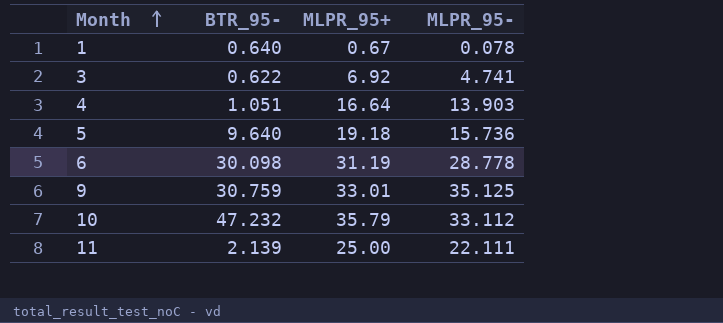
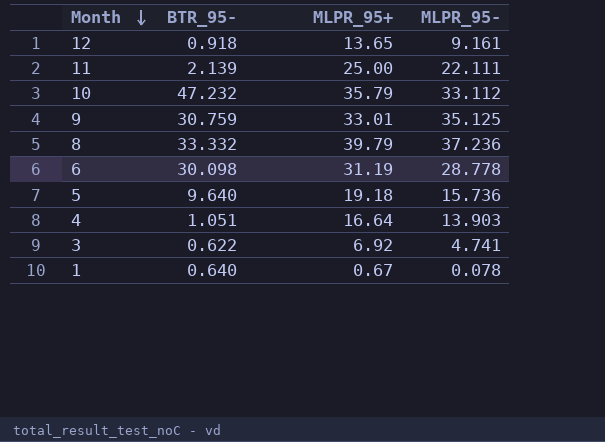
row order: Month ascending -> Month descending
row 12: none -> 0.918 | 13.65 | 9.161
row 8: none -> 33.332 | 39.79 | 37.236

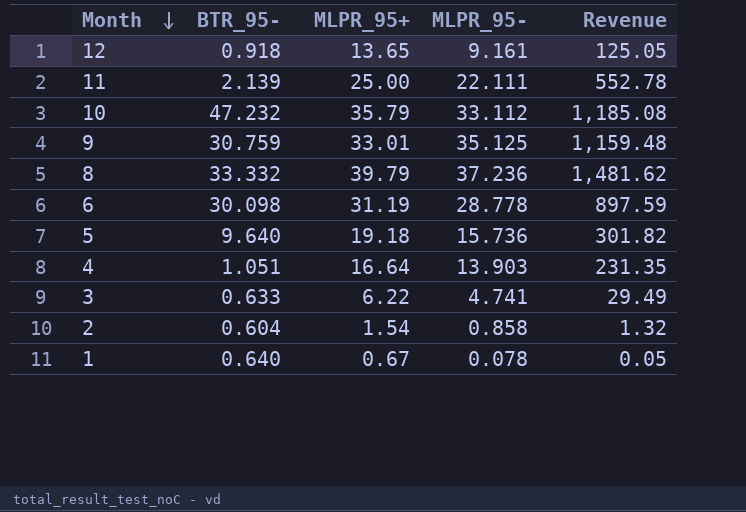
column Revenue | formula: none -> [MLPR_95+] * [MLPR_95-]
3 | BTR_95-: 0.622 -> 0.633
3 | MLPR_95+: 6.92 -> 6.22
row 2: none -> 0.604 | 1.54 | 0.858 | 1.32

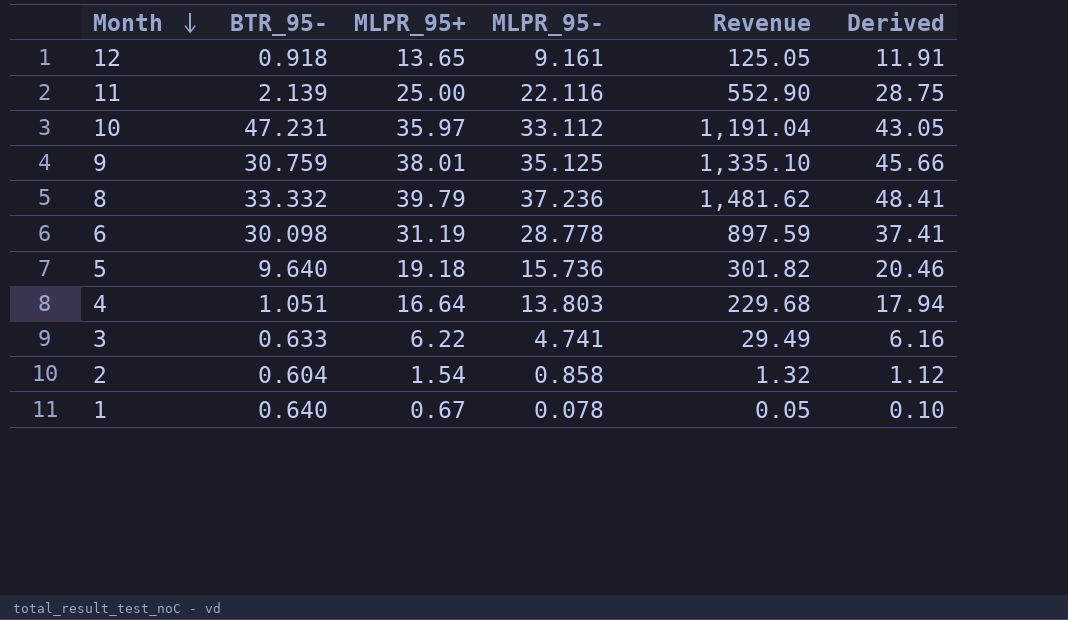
column Derived | formula: none -> [MLPR_95-] * 1.3
11 | MLPR_95-: 22.111 -> 22.116
11 | Revenue: 552.78 -> 552.90
10 | BTR_95-: 47.232 -> 47.231
10 | MLPR_95+: 35.79 -> 35.97
10 | Revenue: 1,185.08 -> 1,191.04
9 | MLPR_95+: 33.01 -> 38.01
9 | Revenue: 1,159.48 -> 1,335.10
4 | MLPR_95-: 13.903 -> 13.803
4 | Revenue: 231.35 -> 229.68

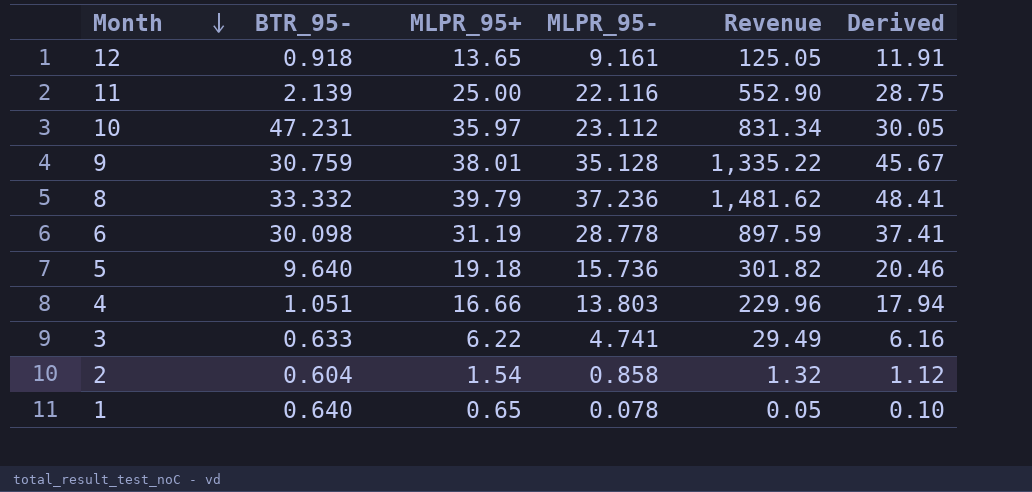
10 | MLPR_95-: 33.112 -> 23.112
10 | Revenue: 1,191.04 -> 831.34
10 | Derived: 43.05 -> 30.05
9 | MLPR_95-: 35.125 -> 35.128
9 | Revenue: 1,335.10 -> 1,335.22
9 | Derived: 45.66 -> 45.67
4 | MLPR_95+: 16.64 -> 16.66
4 | Revenue: 229.68 -> 229.96
1 | MLPR_95+: 0.67 -> 0.65

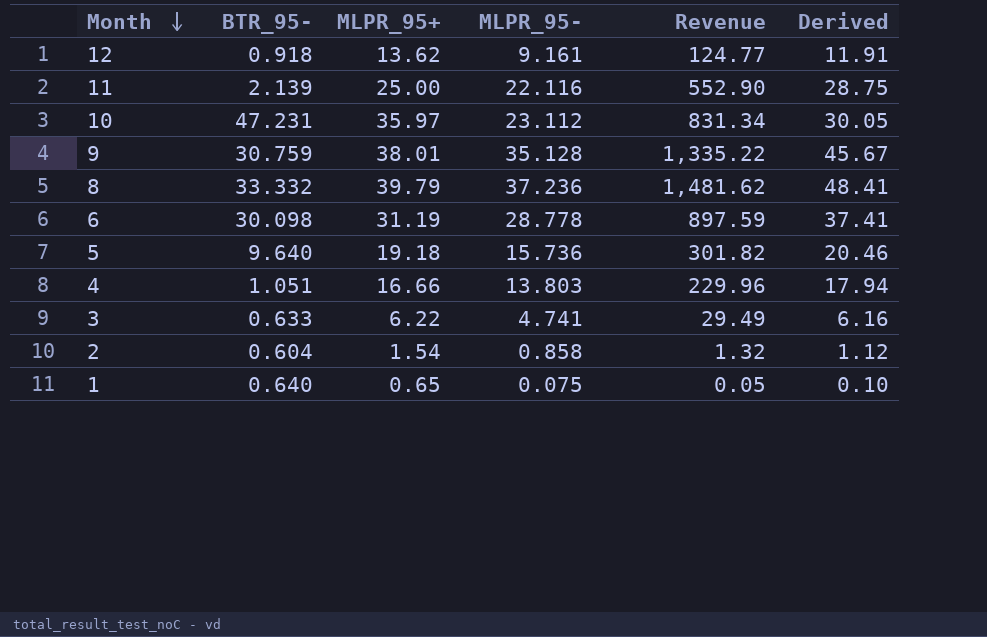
12 | MLPR_95+: 13.65 -> 13.62
12 | Revenue: 125.05 -> 124.77
1 | MLPR_95-: 0.078 -> 0.075

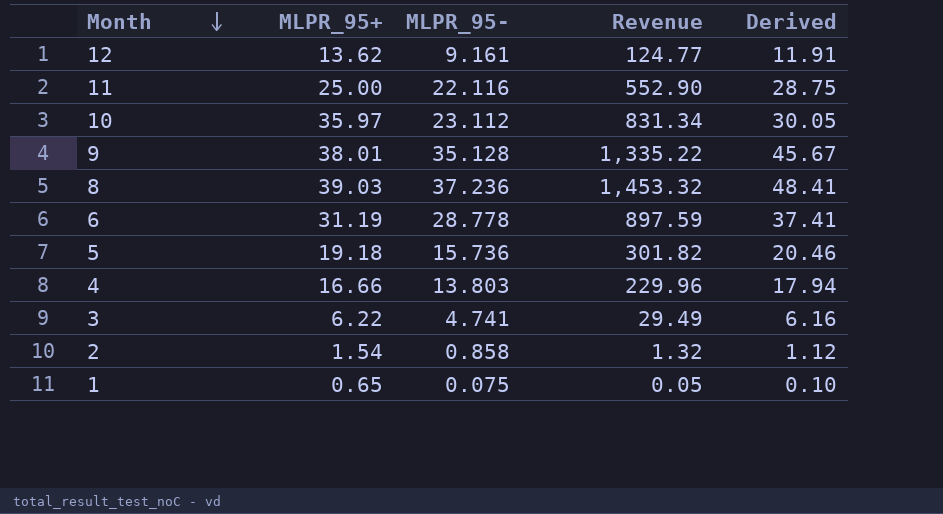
column BTR_95- | position: 2 -> none
8 | MLPR_95+: 39.79 -> 39.03
8 | Revenue: 1,481.62 -> 1,453.32

